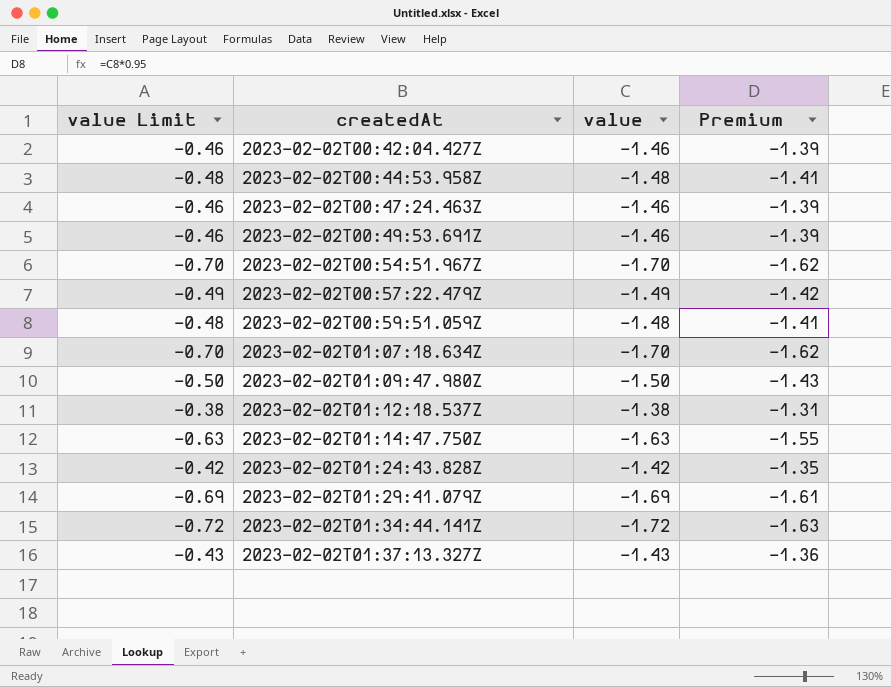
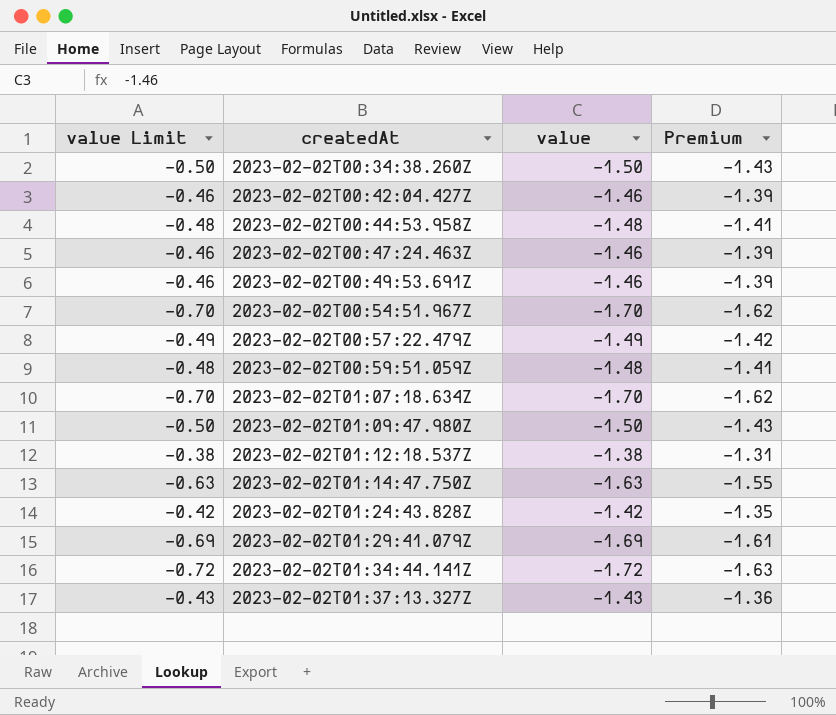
row 2023-02-02T00:34:38.260Z: none -> -0.50 | -1.50 | -1.43

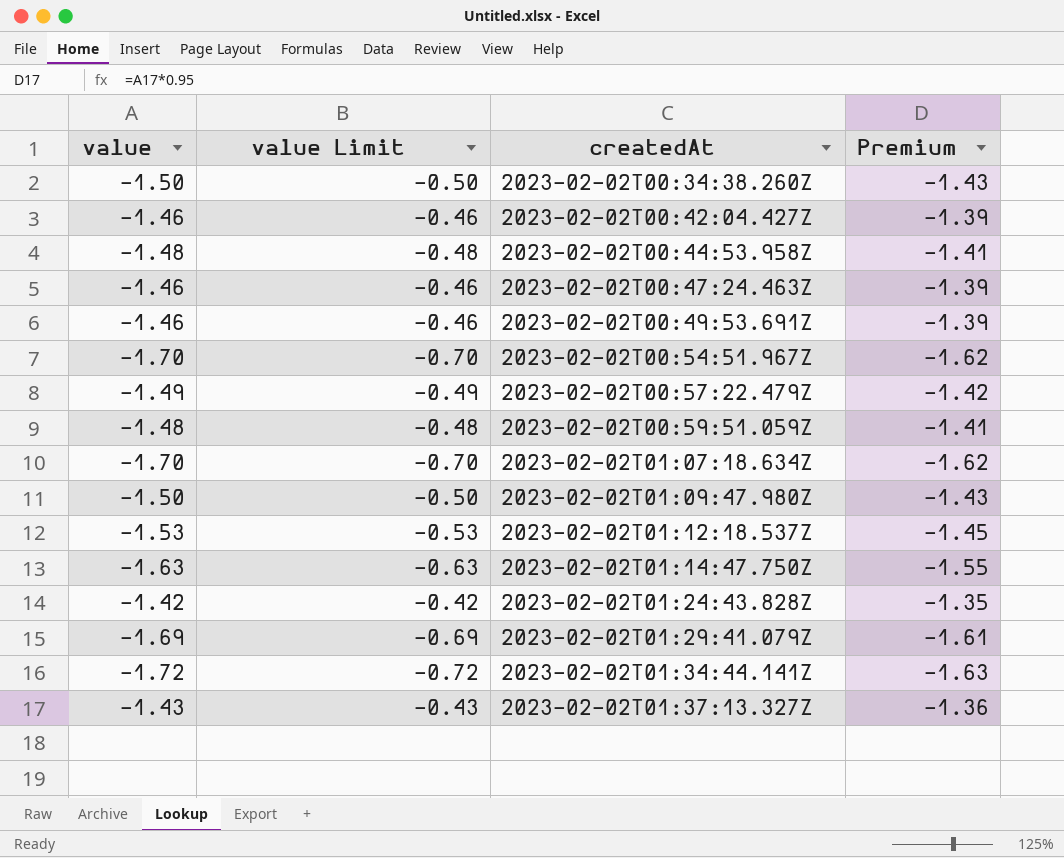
column value | position: 3 -> 1
2023-02-02T01:12:18.537Z | value: -1.38 -> -1.53
2023-02-02T01:12:18.537Z | value Limit: -0.38 -> -0.53
2023-02-02T01:12:18.537Z | Premium: -1.31 -> -1.45

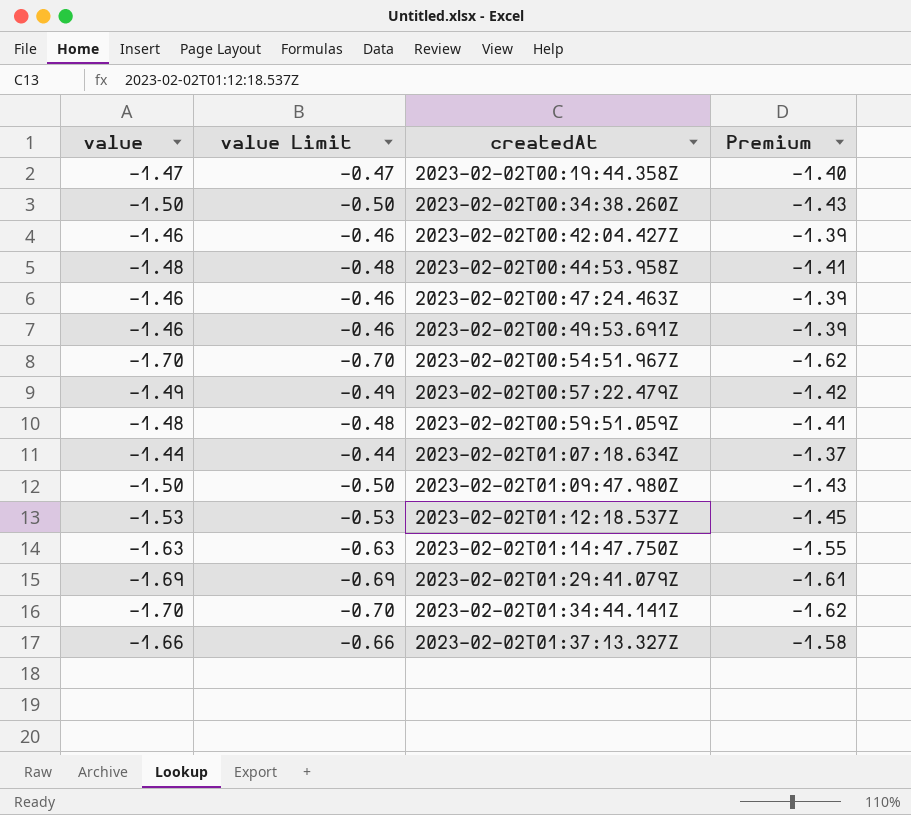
row 2023-02-02T01:24:43.828Z: -1.42 | -0.42 | -1.35 -> none
row 2023-02-02T00:19:44.358Z: none -> -1.47 | -0.47 | -1.40
2023-02-02T01:07:18.634Z | value: -1.70 -> -1.44
2023-02-02T01:07:18.634Z | value Limit: -0.70 -> -0.44
2023-02-02T01:07:18.634Z | Premium: -1.62 -> -1.37
2023-02-02T01:34:44.141Z | value: -1.72 -> -1.70
2023-02-02T01:34:44.141Z | value Limit: -0.72 -> -0.70
2023-02-02T01:34:44.141Z | Premium: -1.63 -> -1.62
2023-02-02T01:37:13.327Z | value: -1.43 -> -1.66
2023-02-02T01:37:13.327Z | value Limit: -0.43 -> -0.66
2023-02-02T01:37:13.327Z | Premium: -1.36 -> -1.58

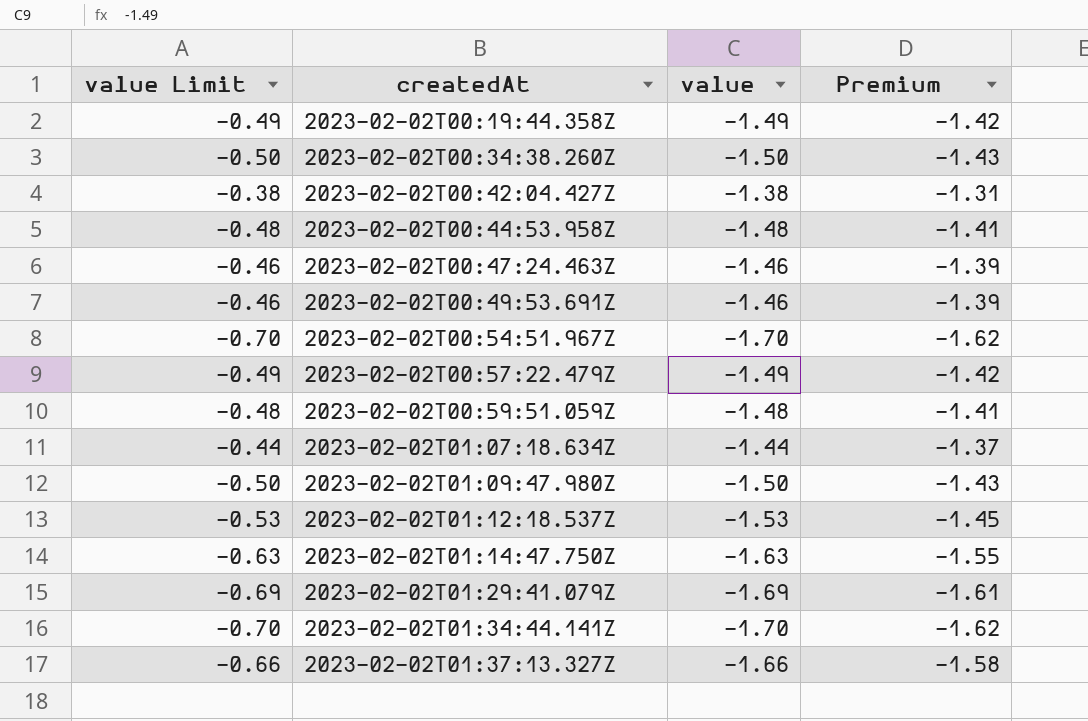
column value | position: 1 -> 3
2023-02-02T00:19:44.358Z | value Limit: -0.47 -> -0.49
2023-02-02T00:19:44.358Z | value: -1.47 -> -1.49
2023-02-02T00:19:44.358Z | Premium: -1.40 -> -1.42
2023-02-02T00:42:04.427Z | value Limit: -0.46 -> -0.38
2023-02-02T00:42:04.427Z | value: -1.46 -> -1.38
2023-02-02T00:42:04.427Z | Premium: -1.39 -> -1.31

